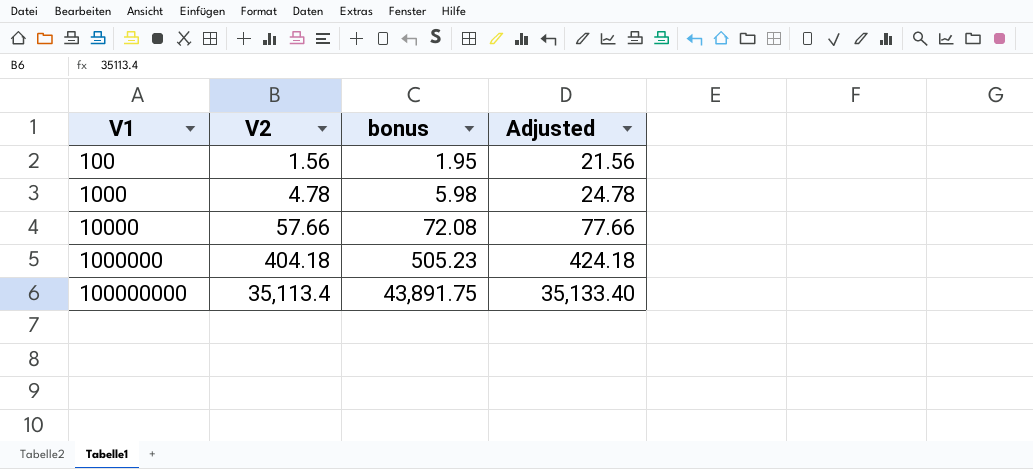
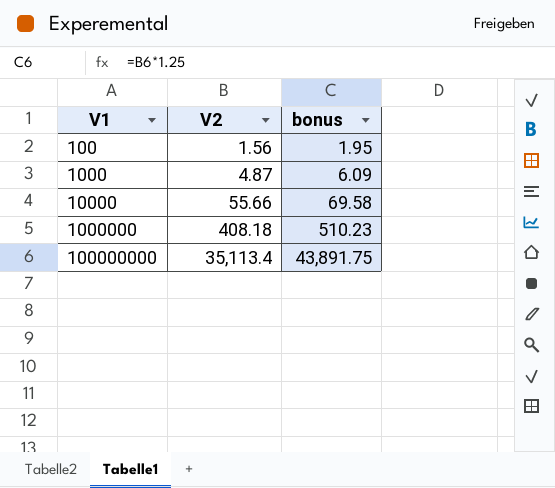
column Adjusted | formula: [V2] + 20 -> none
1000 | V2: 4.78 -> 4.87
1000 | bonus: 5.98 -> 6.09
10000 | V2: 57.66 -> 55.66
10000 | bonus: 72.08 -> 69.58
1000000 | V2: 404.18 -> 408.18
1000000 | bonus: 505.23 -> 510.23

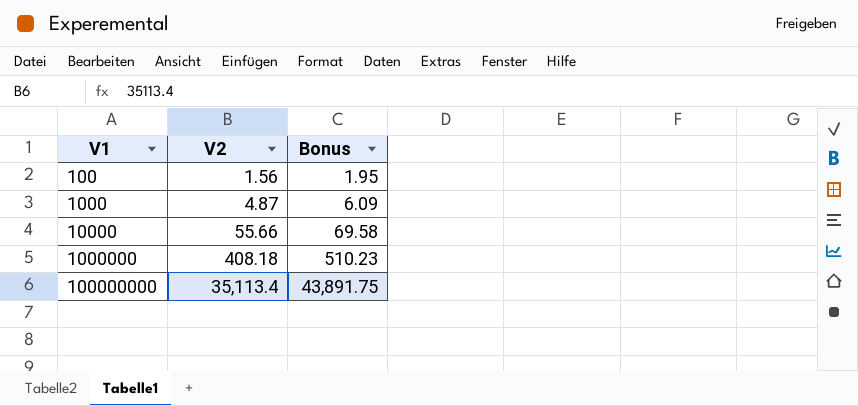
column name: bonus -> Bonus

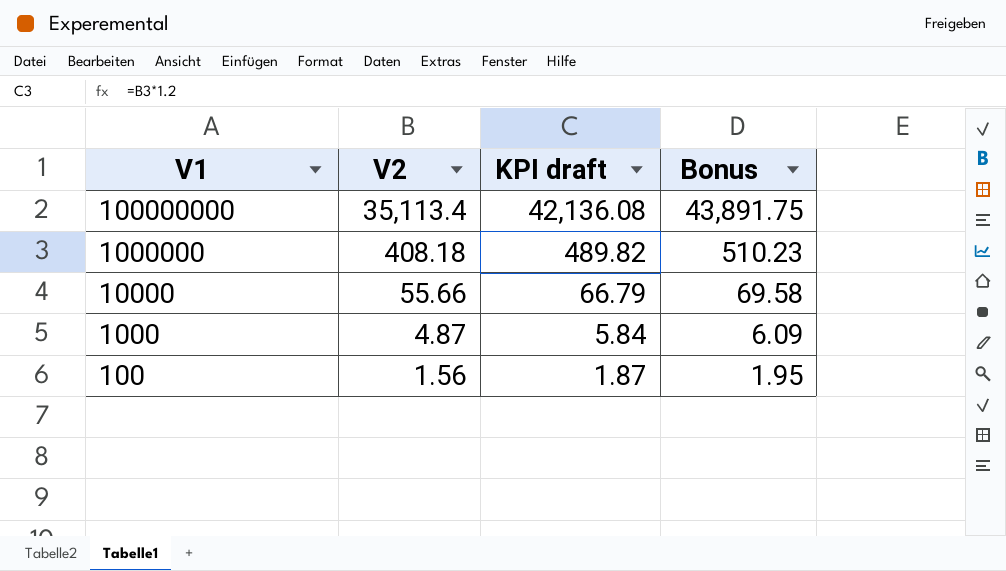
row order: V1 ascending -> V1 descending
column KPI draft | formula: none -> [V2] * 1.2

